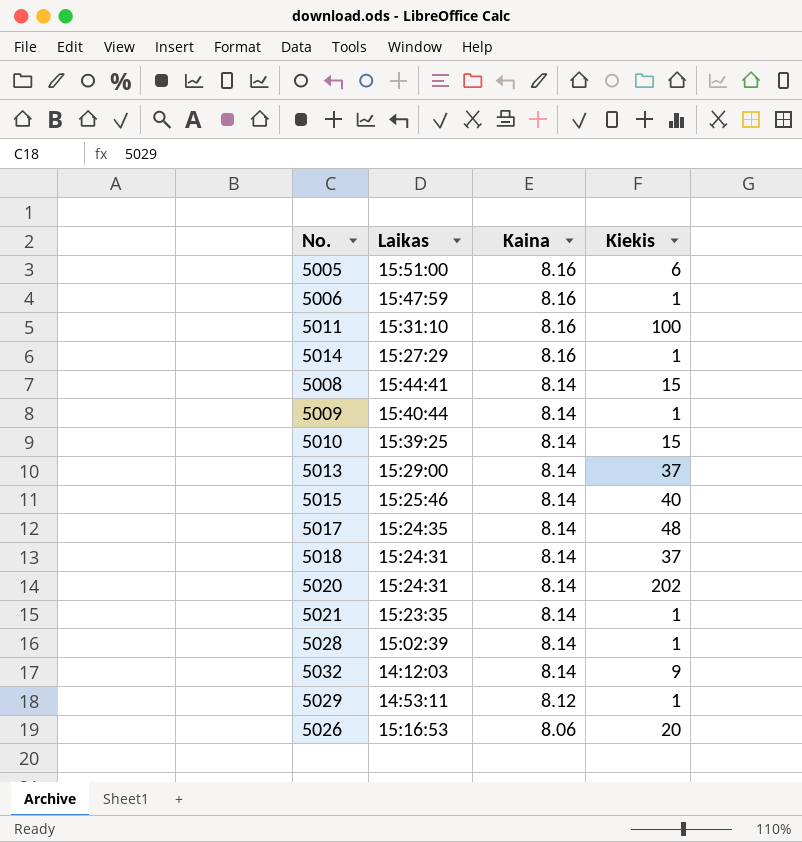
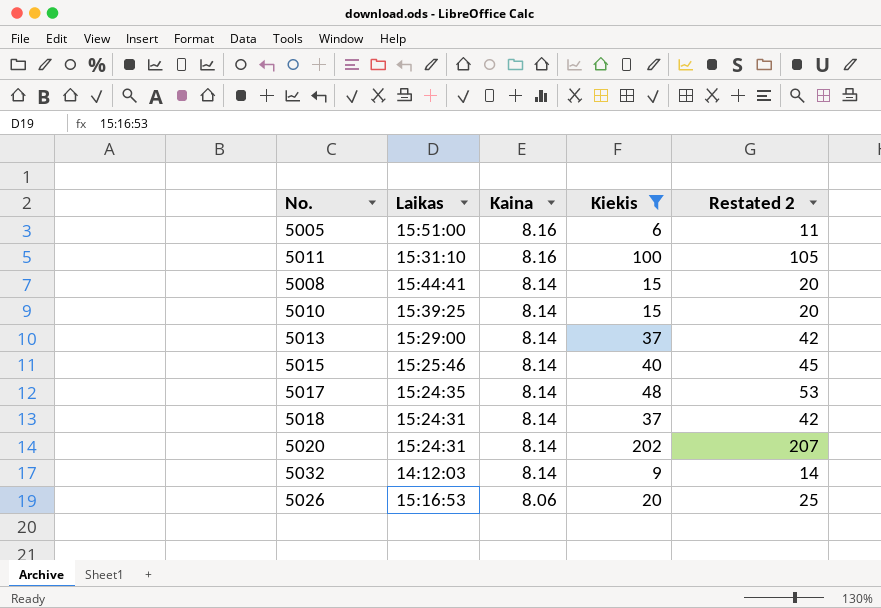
filter: none -> Kiekis != 1
column Restated 2 | formula: none -> [Kiekis] + 5

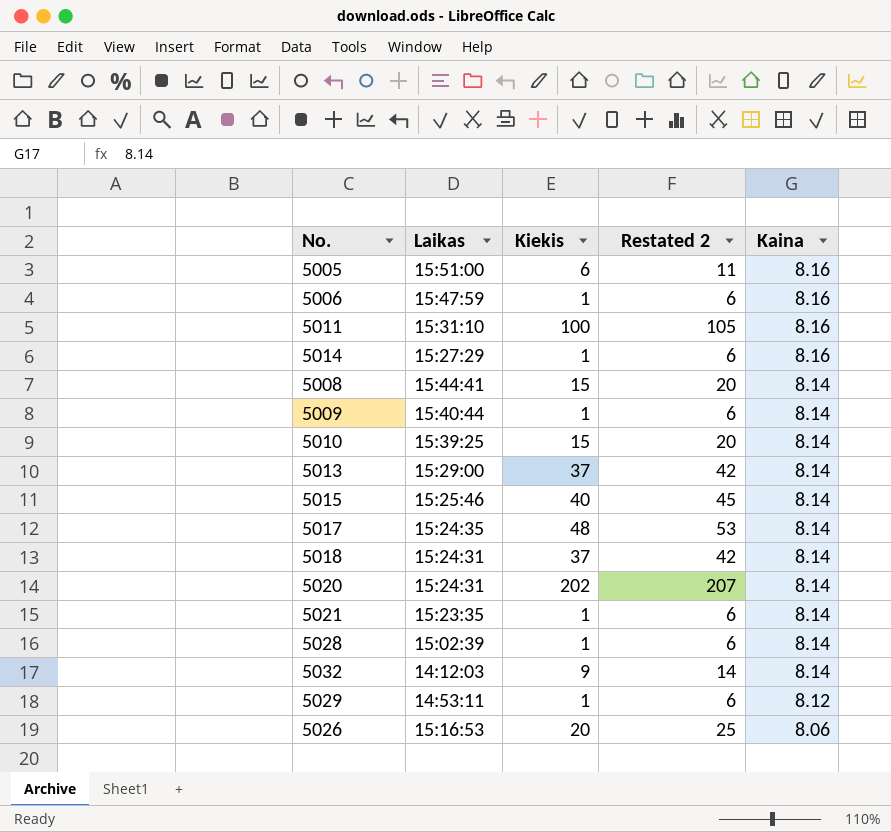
filter: Kiekis != 1 -> none
column Kaina | position: 3 -> 5

